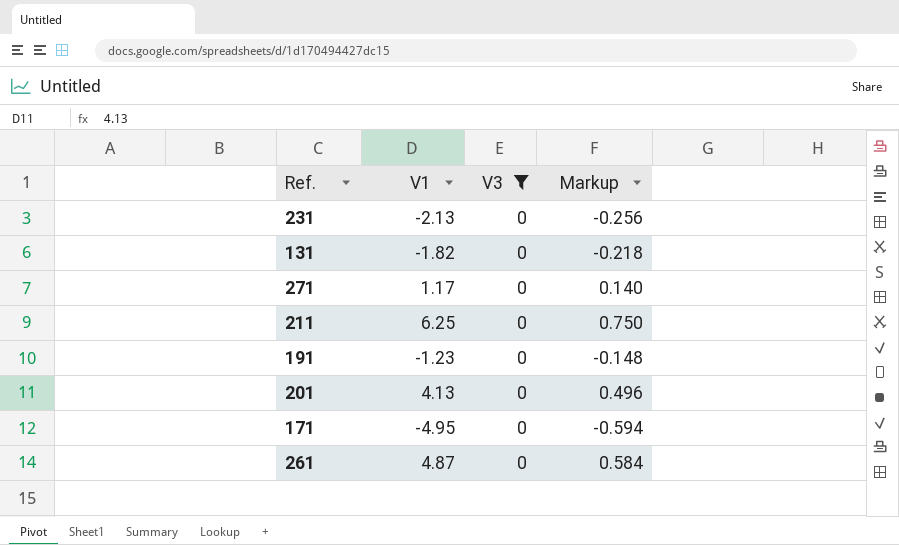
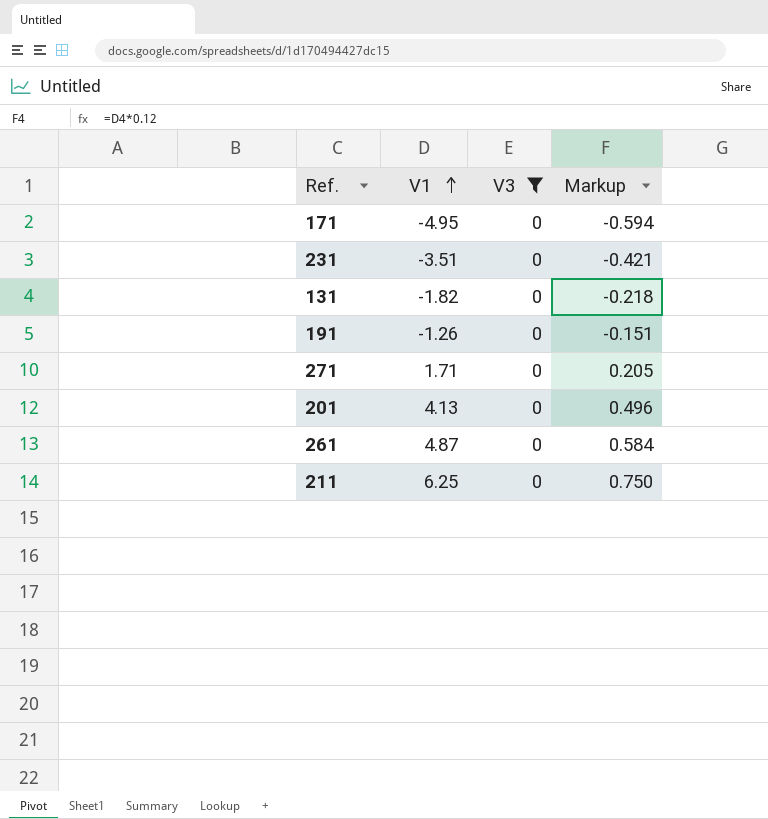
row order: none -> V1 ascending
231 | V1: -2.13 -> -3.51
231 | Markup: -0.256 -> -0.421
191 | V1: -1.23 -> -1.26
191 | Markup: -0.148 -> -0.151
271 | V1: 1.17 -> 1.71
271 | Markup: 0.140 -> 0.205

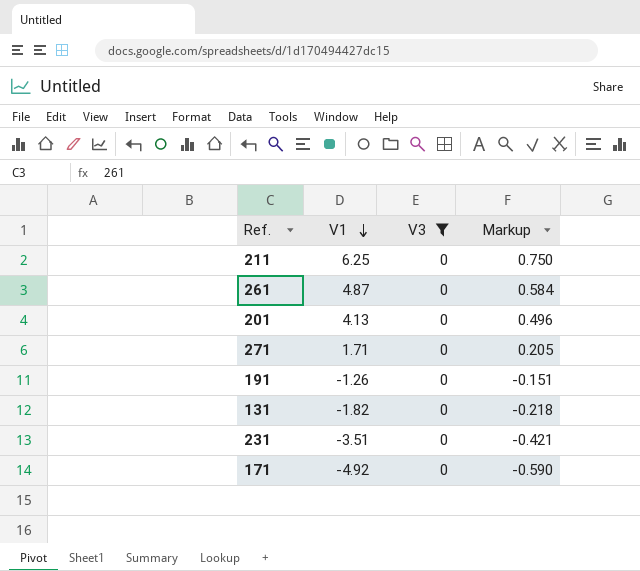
row order: V1 ascending -> V1 descending
171 | V1: -4.95 -> -4.92
171 | Markup: -0.594 -> -0.590

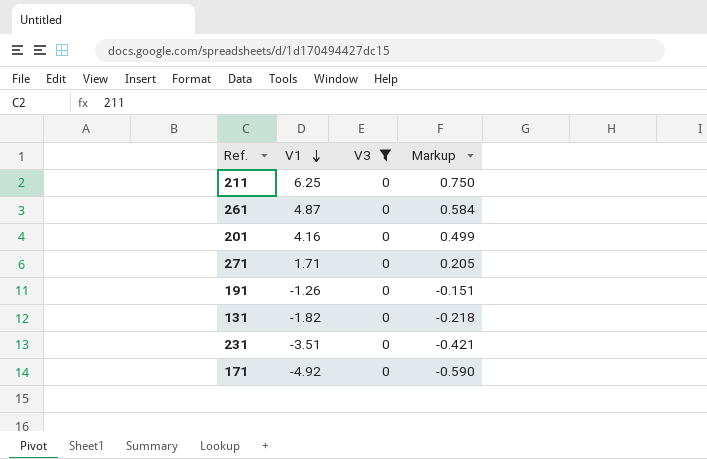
201 | V1: 4.13 -> 4.16
201 | Markup: 0.496 -> 0.499

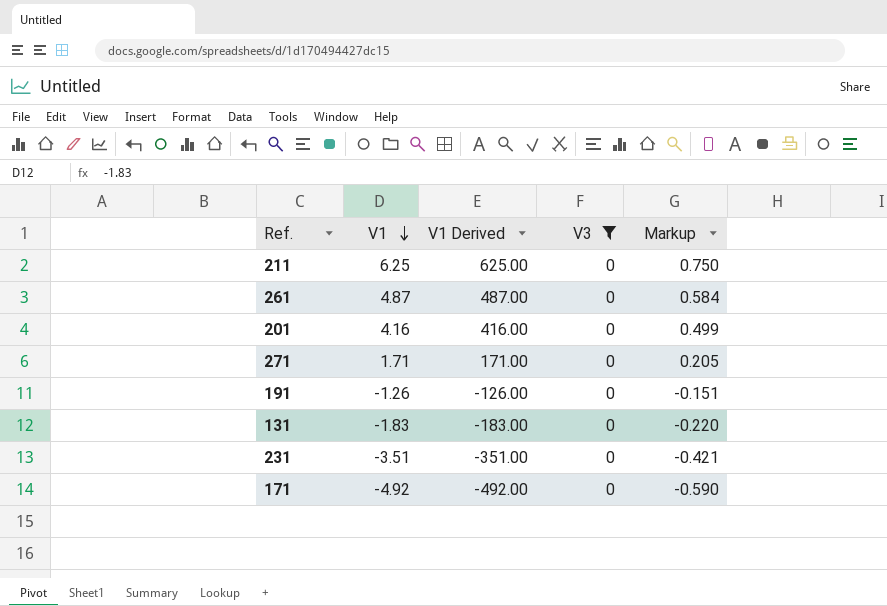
column V1 Derived | formula: none -> [V1] * 100
131 | V1: -1.82 -> -1.83
131 | Markup: -0.218 -> -0.220

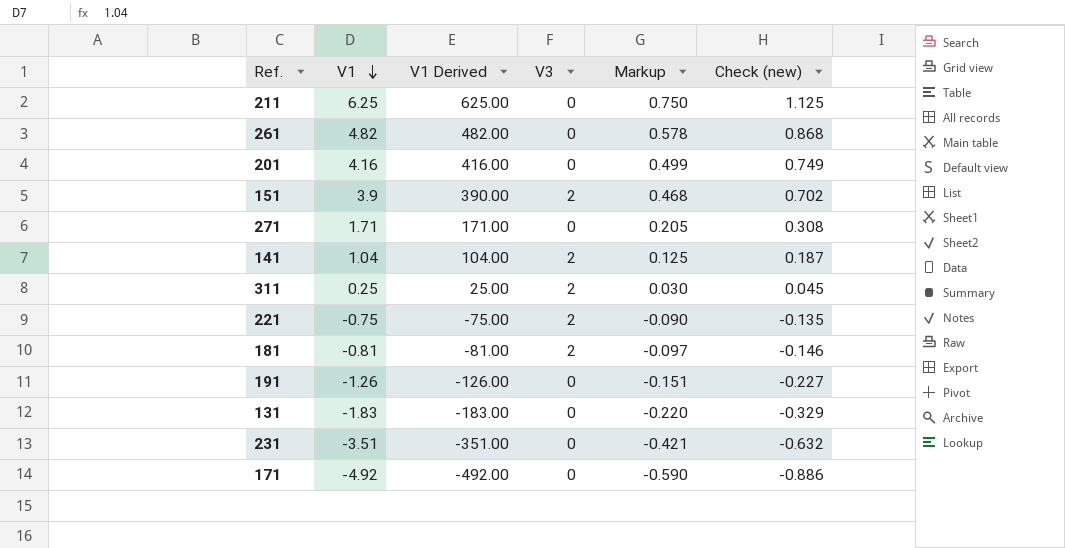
filter: V3 = 0 -> none
column Check (new) | formula: none -> [V1] * 0.18
261 | V1: 4.87 -> 4.82
261 | V1 Derived: 487.00 -> 482.00
261 | Markup: 0.584 -> 0.578

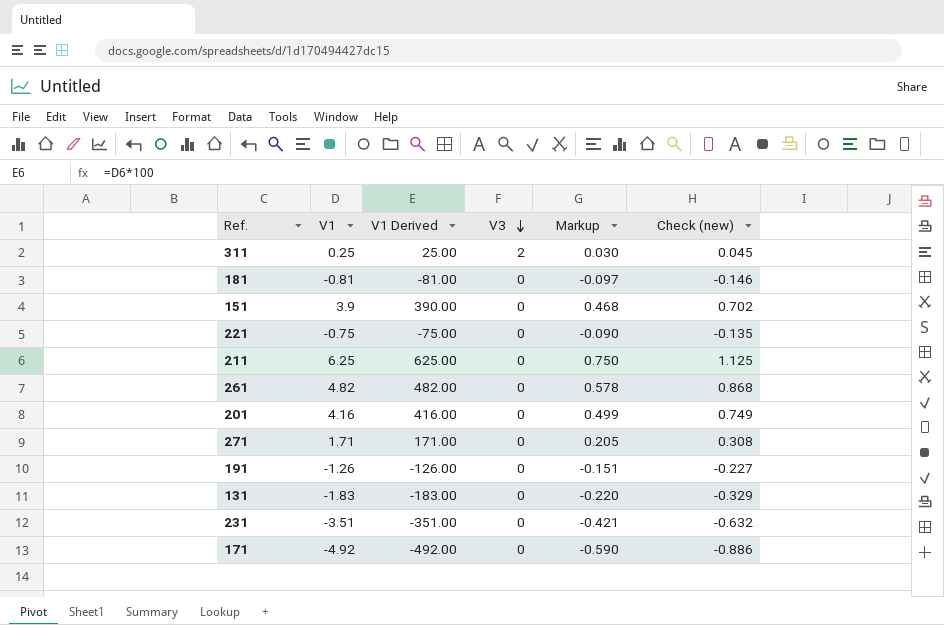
row order: V1 descending -> V3 descending
row 141: 1.04 | 104.00 | 2 | 0.125 | 0.187 -> none
181 | V3: 2 -> 0
151 | V3: 2 -> 0
221 | V3: 2 -> 0

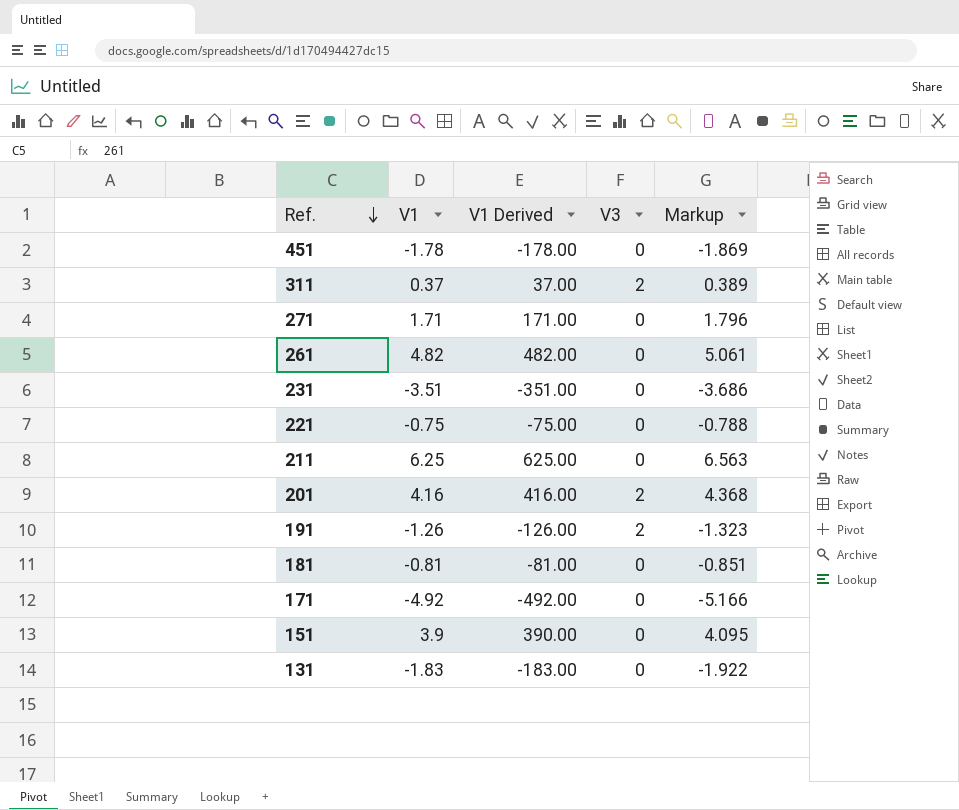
row order: V3 descending -> Ref. descending
column Check (new) | formula: [V1] * 0.18 -> none
column Markup | formula: [V1] * 0.12 -> [V1] * 1.05
row 451: none -> -1.78 | -178.00 | 0 | -1.869
311 | V1: 0.25 -> 0.37
311 | V1 Derived: 25.00 -> 37.00
201 | V3: 0 -> 2
191 | V3: 0 -> 2

